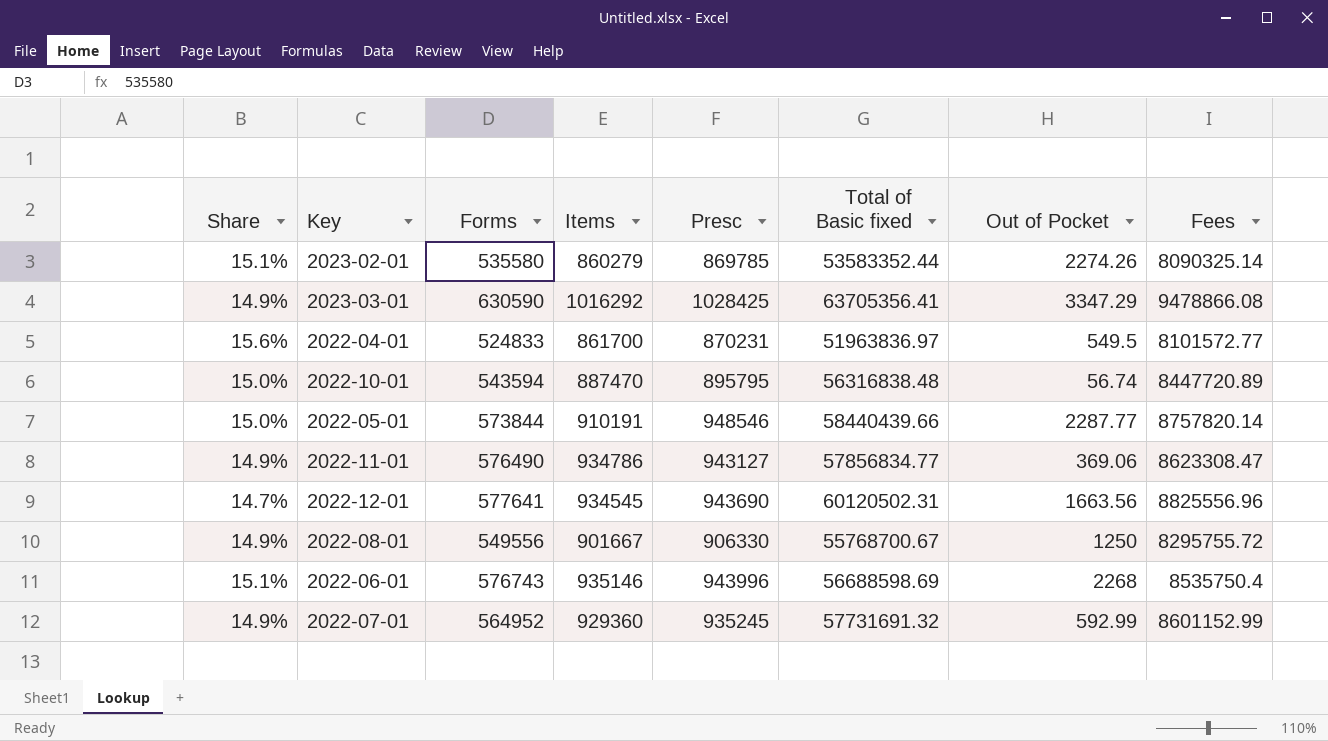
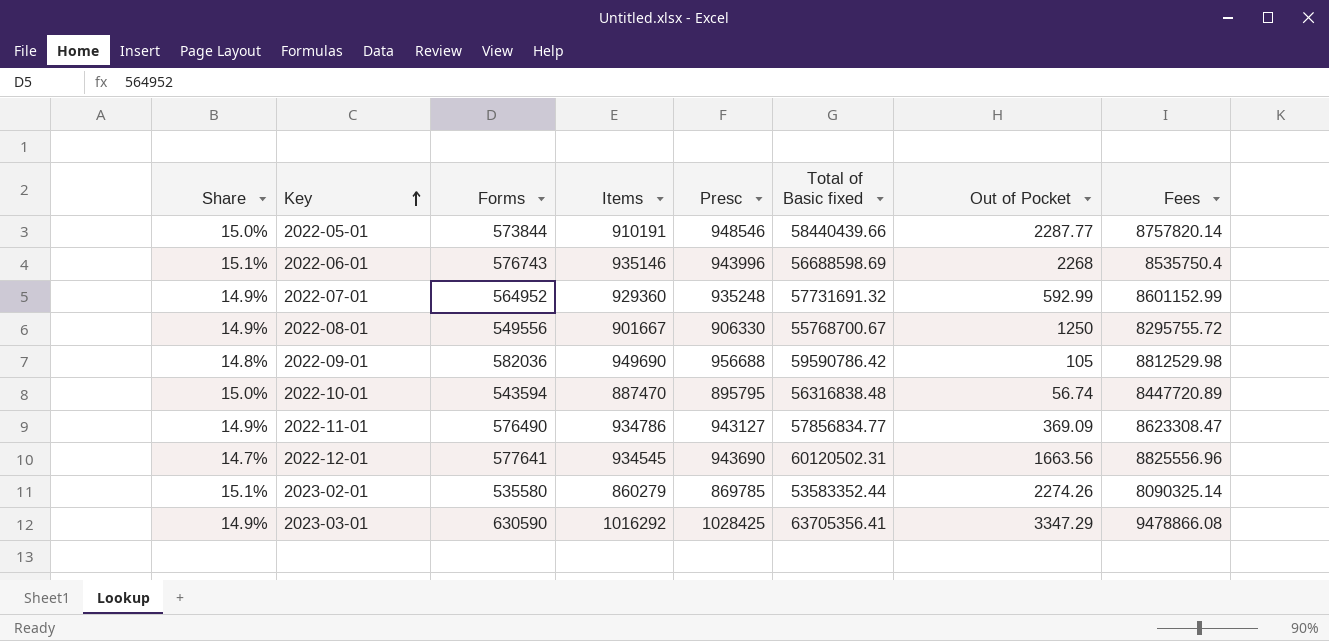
row order: none -> Key ascending
row 2022-04-01: 15.6% | 524833 | 861700 | 870231 | 51963836.97 | 549.5 | 8101572.77 -> none
2022-07-01 | Presc: 935245 -> 935248
row 2022-09-01: none -> 14.8% | 582036 | 949690 | 956688 | 59590786.42 | 105 | 8812529.98
2022-11-01 | Out of Pocket: 369.06 -> 369.09

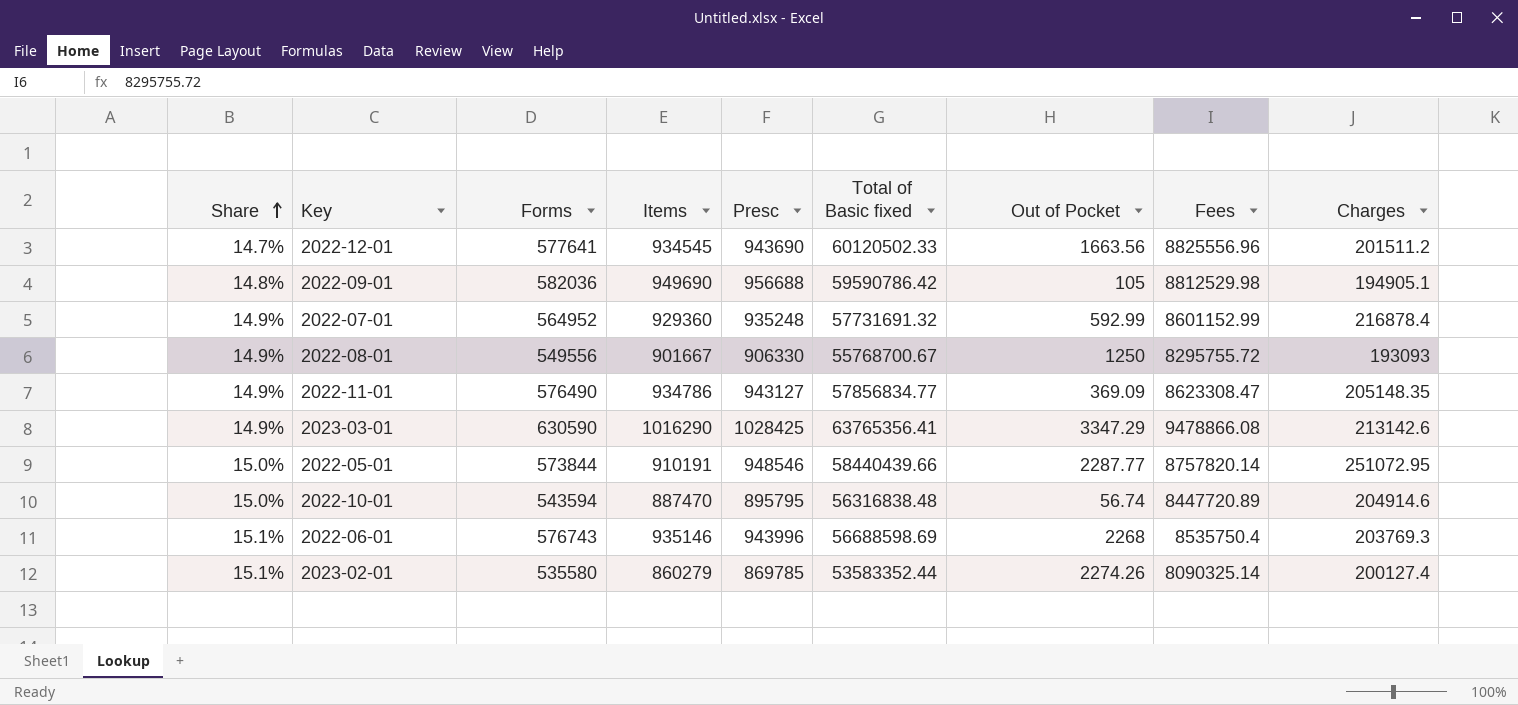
row order: Key ascending -> Share ascending
column Charges | position: none -> 9
2022-12-01 | Total of Basic fixed: 60120502.31 -> 60120502.33
2023-03-01 | Items: 1016292 -> 1016290
2023-03-01 | Total of Basic fixed: 63705356.41 -> 63765356.41

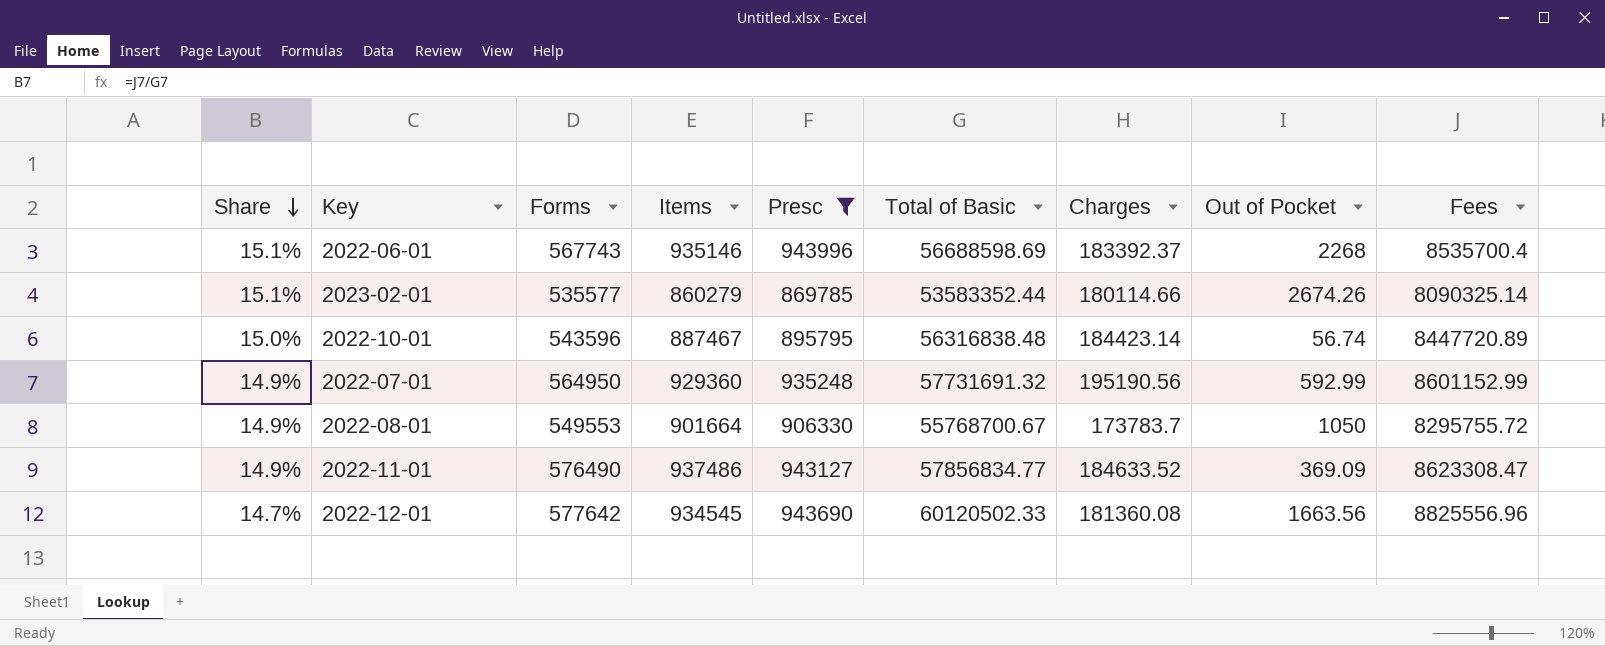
filter: none -> Presc <= 943996
row order: Share ascending -> Share descending
column name: Total of Basic fixed -> Total of Basic
column Charges | position: 9 -> 7
2022-06-01 | Forms: 576743 -> 567743
2022-06-01 | Charges: 203769.3 -> 183392.37
2022-06-01 | Fees: 8535750.4 -> 8535700.4
2023-02-01 | Forms: 535580 -> 535577
2023-02-01 | Charges: 200127.4 -> 180114.66
2023-02-01 | Out of Pocket: 2274.26 -> 2674.26
2022-10-01 | Forms: 543594 -> 543596
2022-10-01 | Items: 887470 -> 887467
2022-10-01 | Charges: 204914.6 -> 184423.14
2022-07-01 | Forms: 564952 -> 564950
2022-07-01 | Charges: 216878.4 -> 195190.56
2022-08-01 | Forms: 549556 -> 549553
2022-08-01 | Items: 901667 -> 901664
2022-08-01 | Charges: 193093 -> 173783.7
2022-08-01 | Out of Pocket: 1250 -> 1050
2022-11-01 | Items: 934786 -> 937486
2022-11-01 | Charges: 205148.35 -> 184633.52
2022-12-01 | Forms: 577641 -> 577642
2022-12-01 | Charges: 201511.2 -> 181360.08

